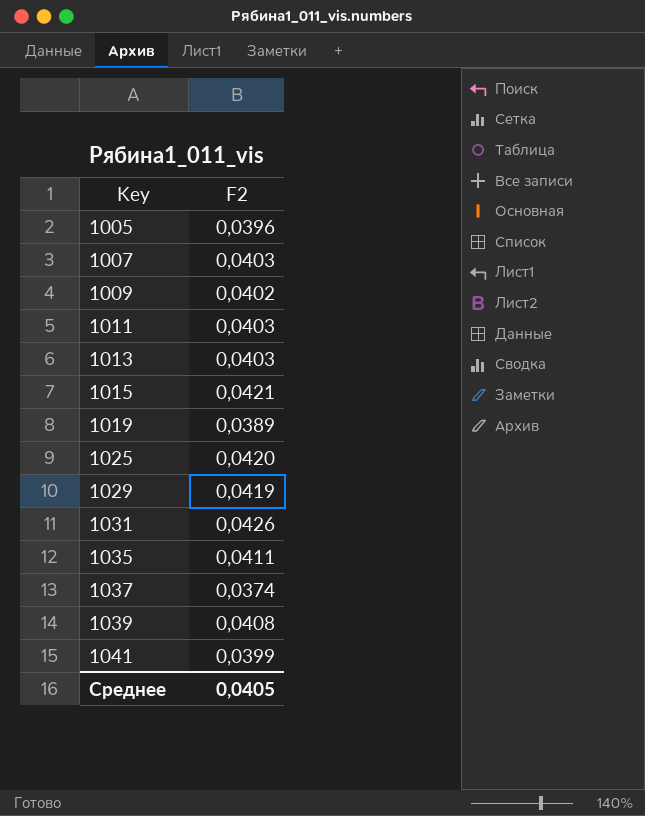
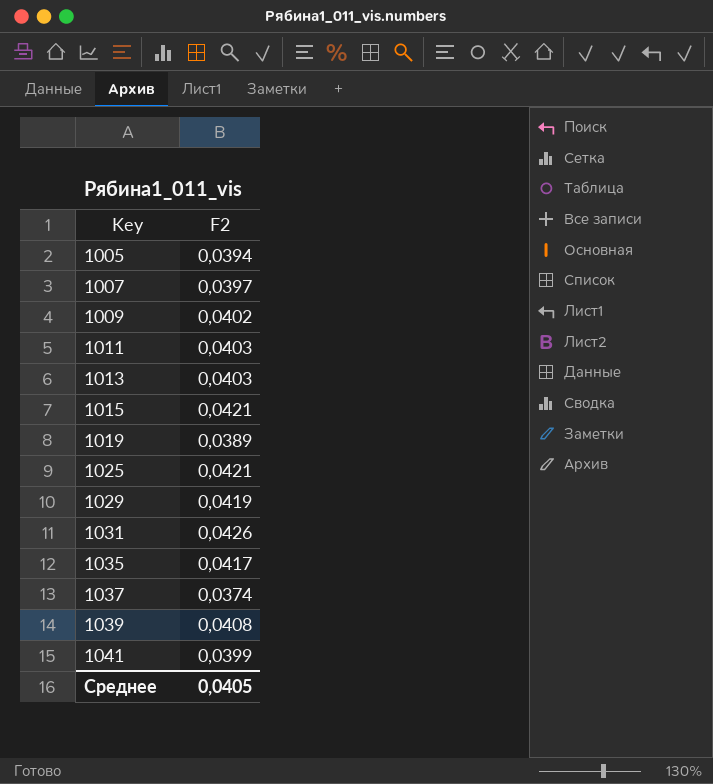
1005 | F2: 0,0396 -> 0,0394
1007 | F2: 0,0403 -> 0,0397
1025 | F2: 0,0420 -> 0,0421
1035 | F2: 0,0411 -> 0,0417

